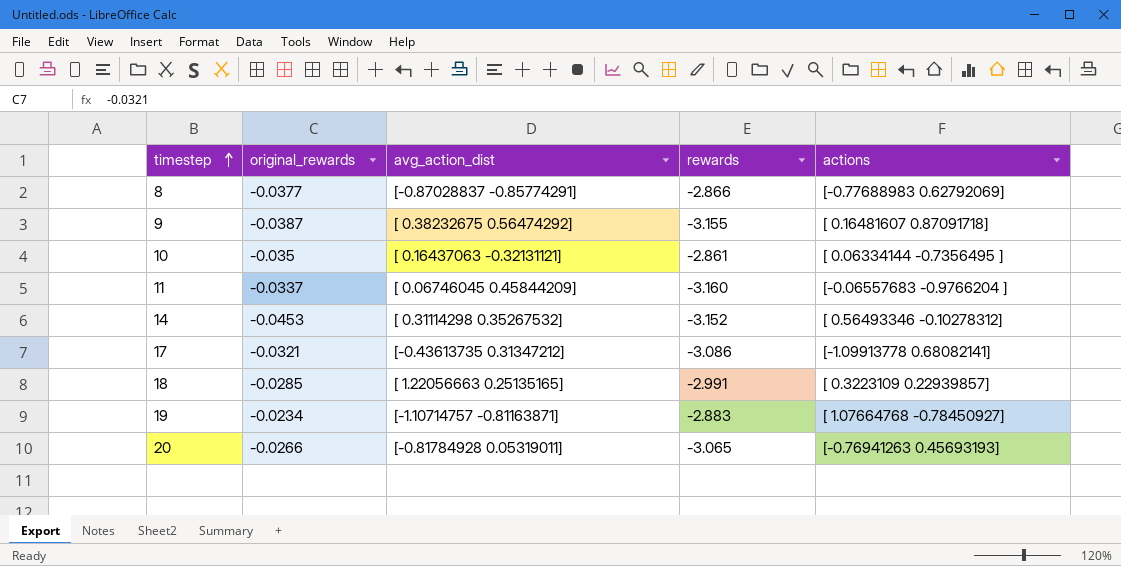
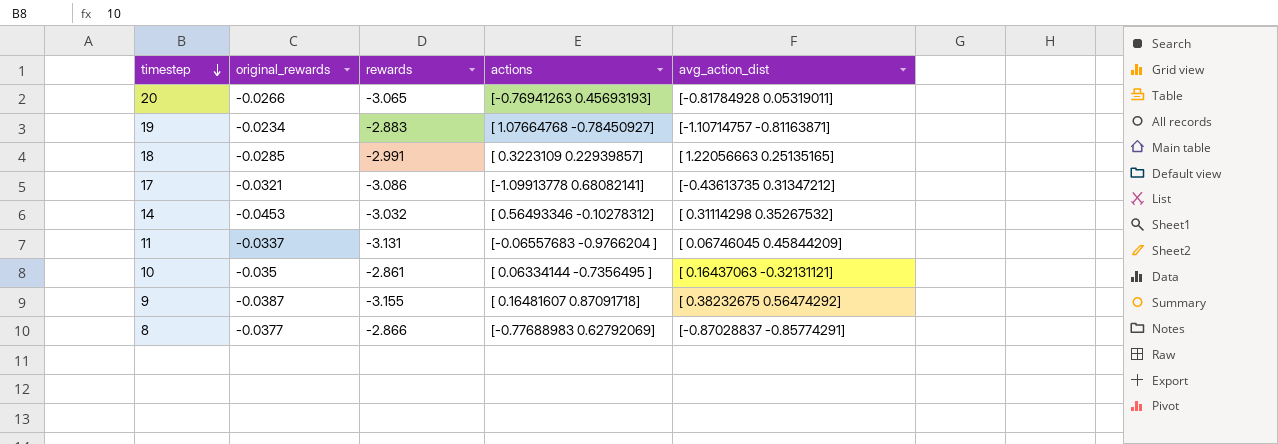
row order: timestep ascending -> timestep descending
column avg_action_dist | position: 3 -> 5
14 | rewards: -3.152 -> -3.032
11 | rewards: -3.160 -> -3.131

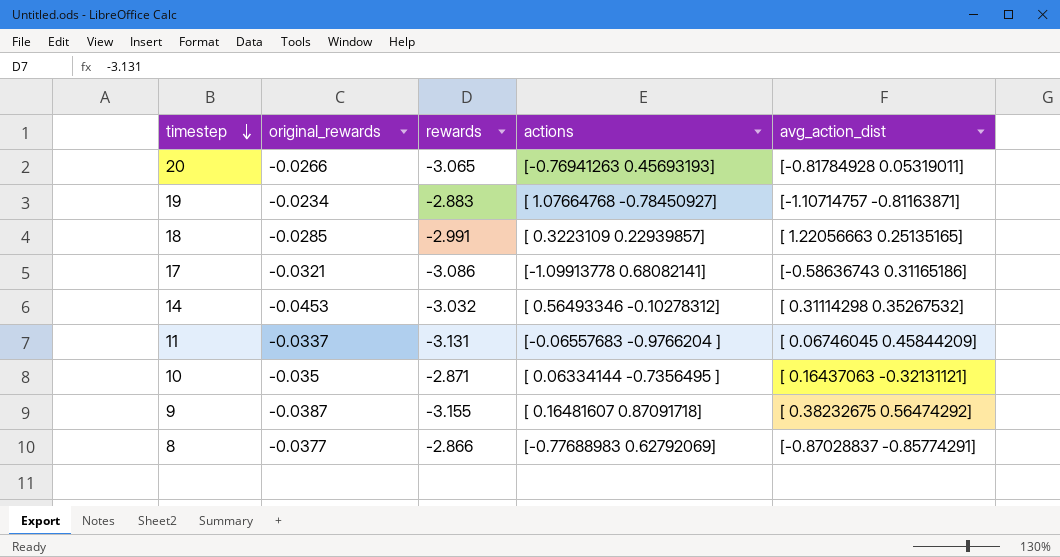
17 | avg_action_dist: [-0.43613735 0.31347212] -> [-0.58636743 0.31165186]
10 | rewards: -2.861 -> -2.871

